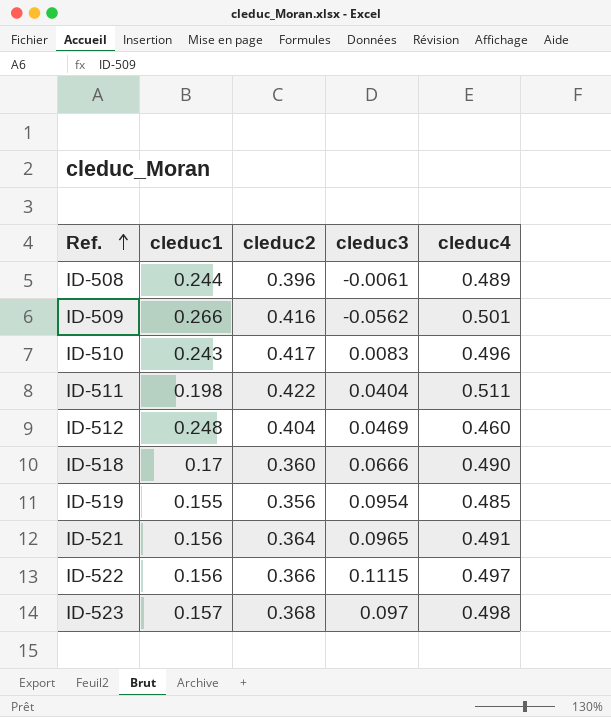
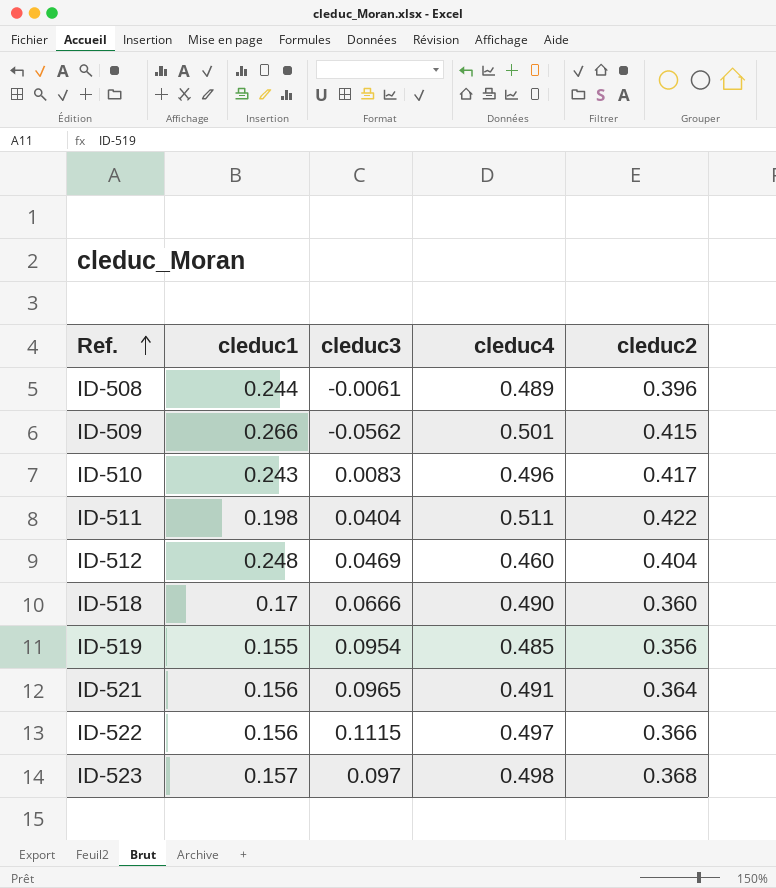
column cleduc2 | position: 3 -> 5
ID-509 | cleduc2: 0.416 -> 0.415

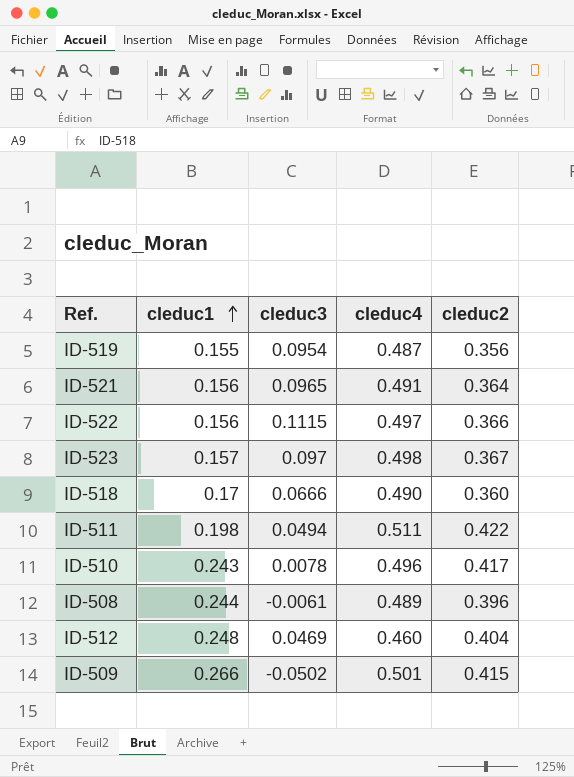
row order: Ref. ascending -> cleduc1 ascending
ID-519 | cleduc4: 0.485 -> 0.487
ID-523 | cleduc2: 0.368 -> 0.367
ID-511 | cleduc3: 0.0404 -> 0.0494
ID-510 | cleduc3: 0.0083 -> 0.0078
ID-509 | cleduc3: -0.0562 -> -0.0502

